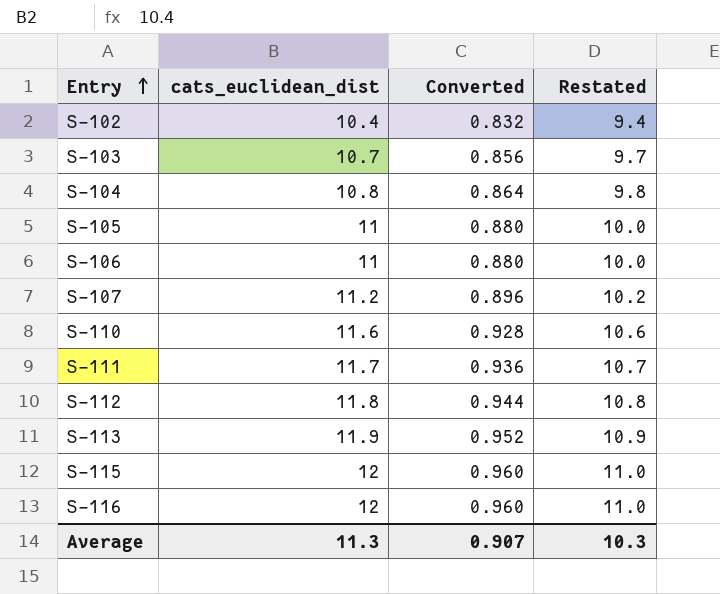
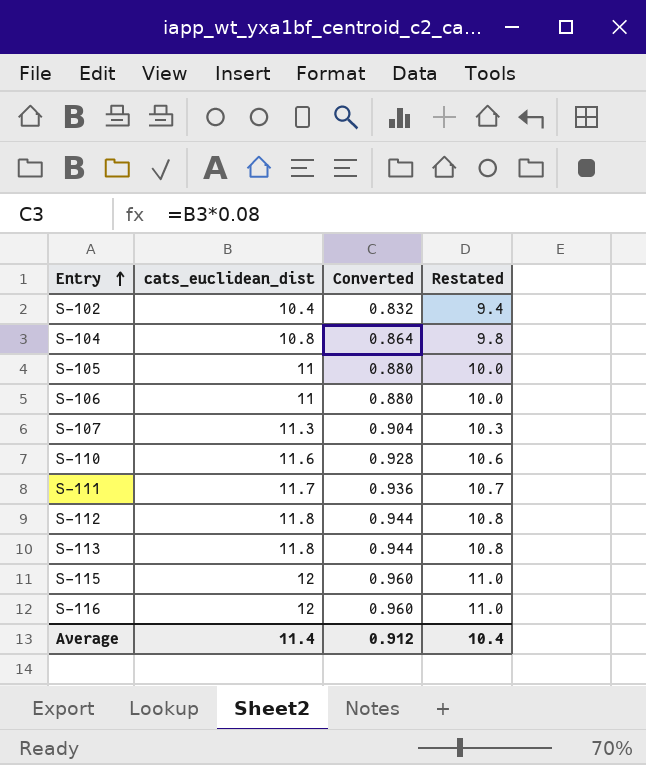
row S-103: 10.7 | 0.856 | 9.7 -> none
S-107 | cats_euclidean_dist: 11.2 -> 11.3
S-107 | Converted: 0.896 -> 0.904
S-107 | Restated: 10.2 -> 10.3
S-113 | cats_euclidean_dist: 11.9 -> 11.8
S-113 | Converted: 0.952 -> 0.944
S-113 | Restated: 10.9 -> 10.8
Average | cats_euclidean_dist: 11.3 -> 11.4
Average | Converted: 0.907 -> 0.912
Average | Restated: 10.3 -> 10.4

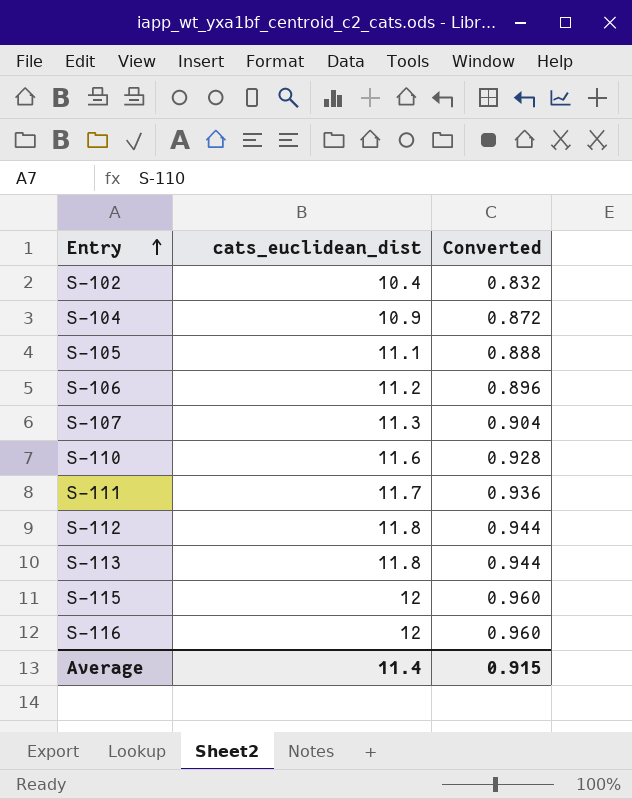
column Restated | formula: [cats_euclidean_dist] - 1 -> none
S-104 | cats_euclidean_dist: 10.8 -> 10.9
S-104 | Converted: 0.864 -> 0.872
S-105 | cats_euclidean_dist: 11 -> 11.1
S-105 | Converted: 0.880 -> 0.888
S-106 | cats_euclidean_dist: 11 -> 11.2
S-106 | Converted: 0.880 -> 0.896
Average | Converted: 0.912 -> 0.915

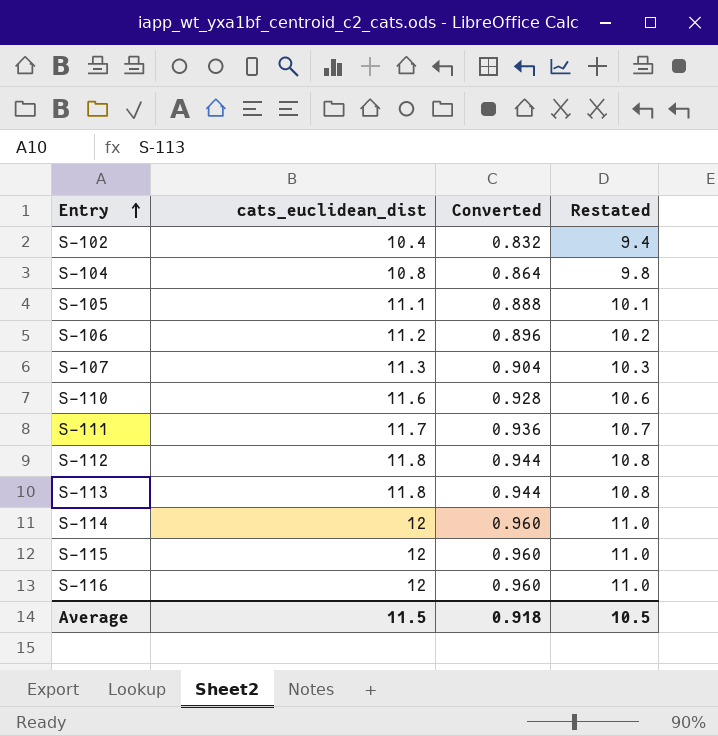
column Restated | formula: none -> [cats_euclidean_dist] - 1
S-104 | cats_euclidean_dist: 10.9 -> 10.8
S-104 | Converted: 0.872 -> 0.864
row S-114: none -> 12 | 0.960 | 11.0
Average | cats_euclidean_dist: 11.4 -> 11.5
Average | Converted: 0.915 -> 0.918

